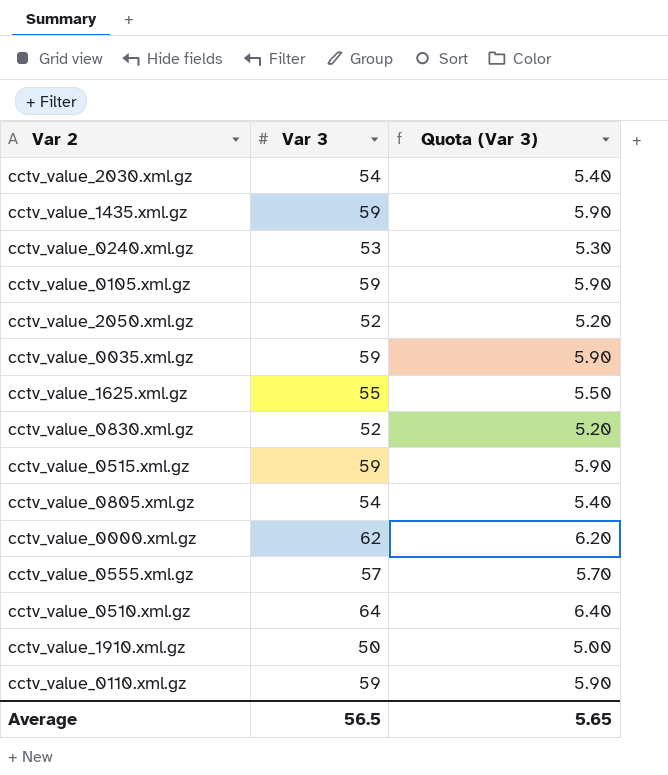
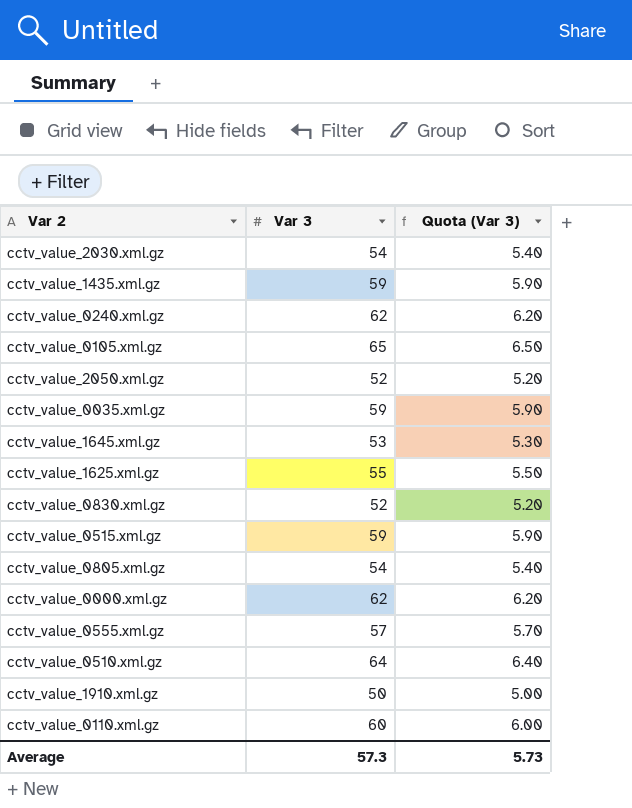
cctv_value_0240.xml.gz | Var 3: 53 -> 62
cctv_value_0240.xml.gz | Quota (Var 3): 5.30 -> 6.20
cctv_value_0105.xml.gz | Var 3: 59 -> 65
cctv_value_0105.xml.gz | Quota (Var 3): 5.90 -> 6.50
row cctv_value_1645.xml.gz: none -> 53 | 5.30
cctv_value_0110.xml.gz | Var 3: 59 -> 60
cctv_value_0110.xml.gz | Quota (Var 3): 5.90 -> 6.00
Average | Var 3: 56.5 -> 57.3
Average | Quota (Var 3): 5.65 -> 5.73

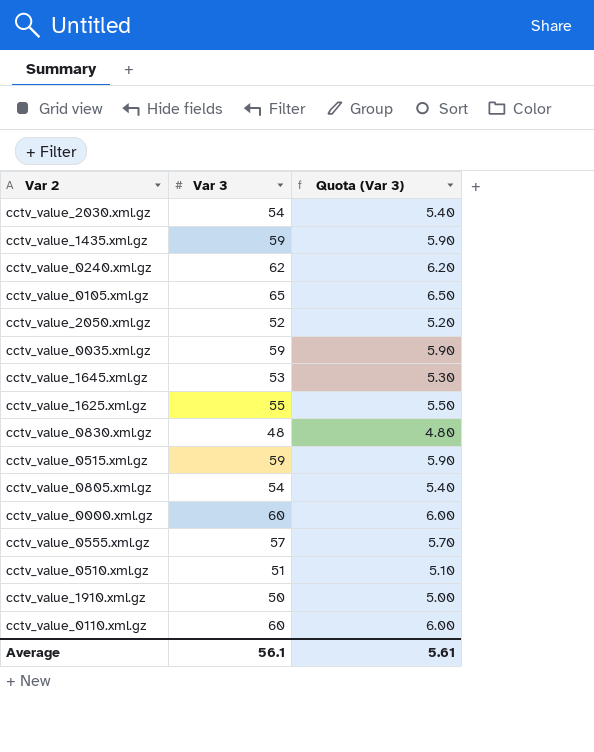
cctv_value_0830.xml.gz | Var 3: 52 -> 48
cctv_value_0830.xml.gz | Quota (Var 3): 5.20 -> 4.80
cctv_value_0000.xml.gz | Var 3: 62 -> 60
cctv_value_0000.xml.gz | Quota (Var 3): 6.20 -> 6.00
cctv_value_0510.xml.gz | Var 3: 64 -> 51
cctv_value_0510.xml.gz | Quota (Var 3): 6.40 -> 5.10
Average | Var 3: 57.3 -> 56.1
Average | Quota (Var 3): 5.73 -> 5.61

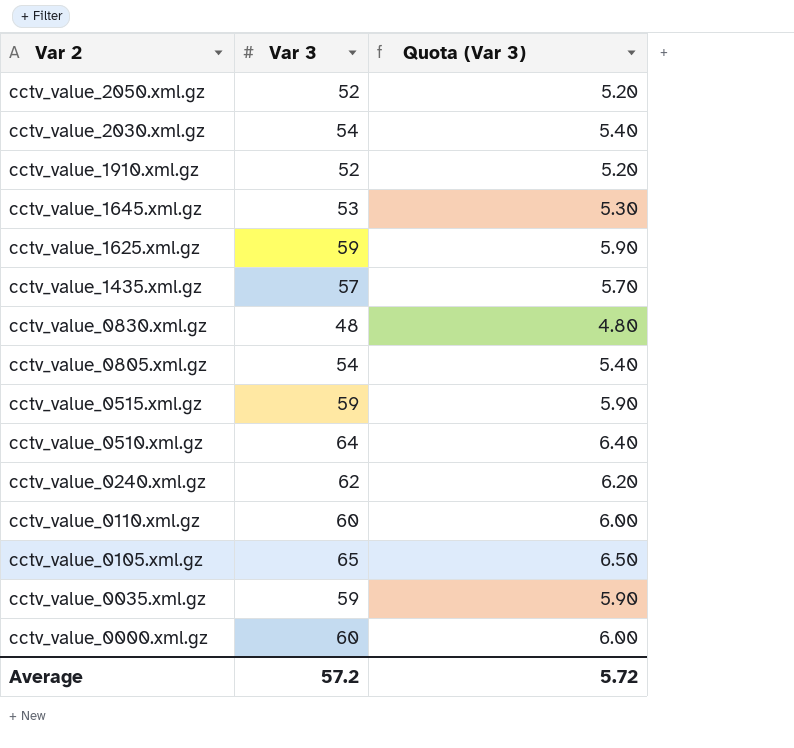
row order: none -> Var 2 descending
row cctv_value_0555.xml.gz: 57 | 5.70 -> none
cctv_value_1910.xml.gz | Var 3: 50 -> 52
cctv_value_1910.xml.gz | Quota (Var 3): 5.00 -> 5.20
cctv_value_1625.xml.gz | Var 3: 55 -> 59
cctv_value_1625.xml.gz | Quota (Var 3): 5.50 -> 5.90
cctv_value_1435.xml.gz | Var 3: 59 -> 57
cctv_value_1435.xml.gz | Quota (Var 3): 5.90 -> 5.70
cctv_value_0510.xml.gz | Var 3: 51 -> 64
cctv_value_0510.xml.gz | Quota (Var 3): 5.10 -> 6.40
Average | Var 3: 56.1 -> 57.2
Average | Quota (Var 3): 5.61 -> 5.72

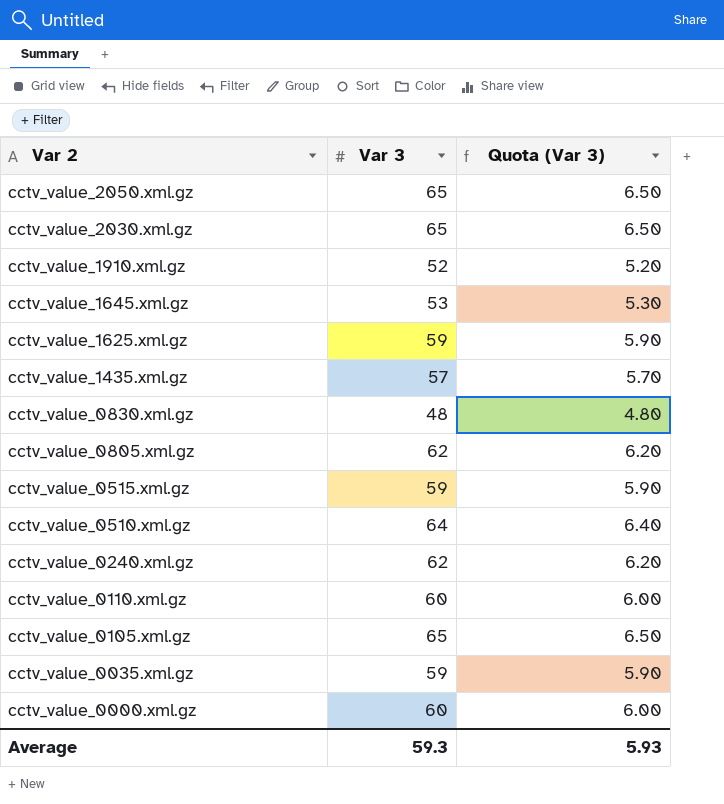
cctv_value_2050.xml.gz | Var 3: 52 -> 65
cctv_value_2050.xml.gz | Quota (Var 3): 5.20 -> 6.50
cctv_value_2030.xml.gz | Var 3: 54 -> 65
cctv_value_2030.xml.gz | Quota (Var 3): 5.40 -> 6.50
cctv_value_0805.xml.gz | Var 3: 54 -> 62
cctv_value_0805.xml.gz | Quota (Var 3): 5.40 -> 6.20
Average | Var 3: 57.2 -> 59.3
Average | Quota (Var 3): 5.72 -> 5.93

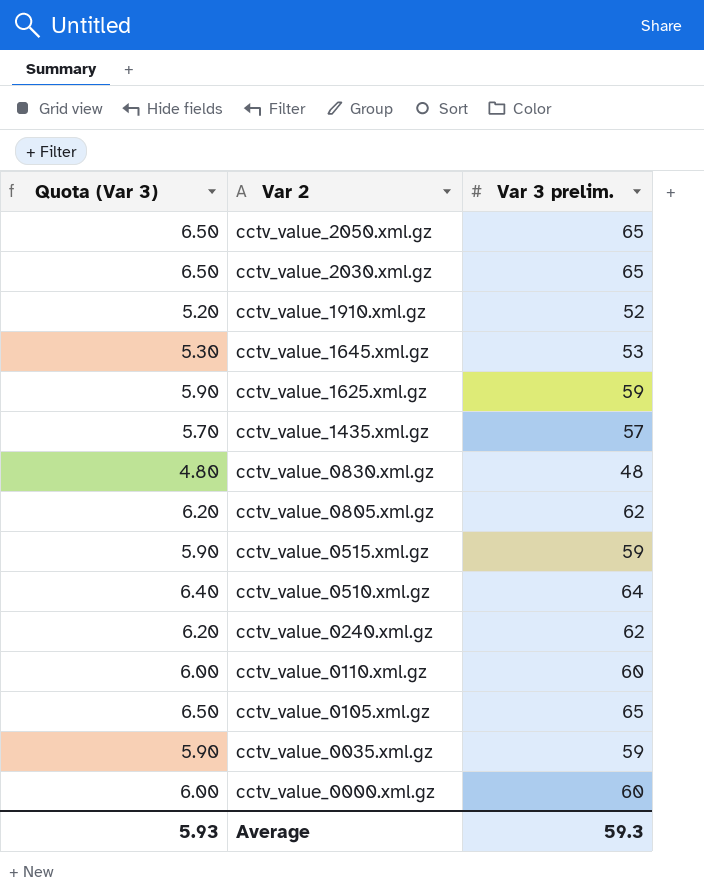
column Quota (Var 3) | position: 3 -> 1
column name: Var 3 -> Var 3 prelim.

